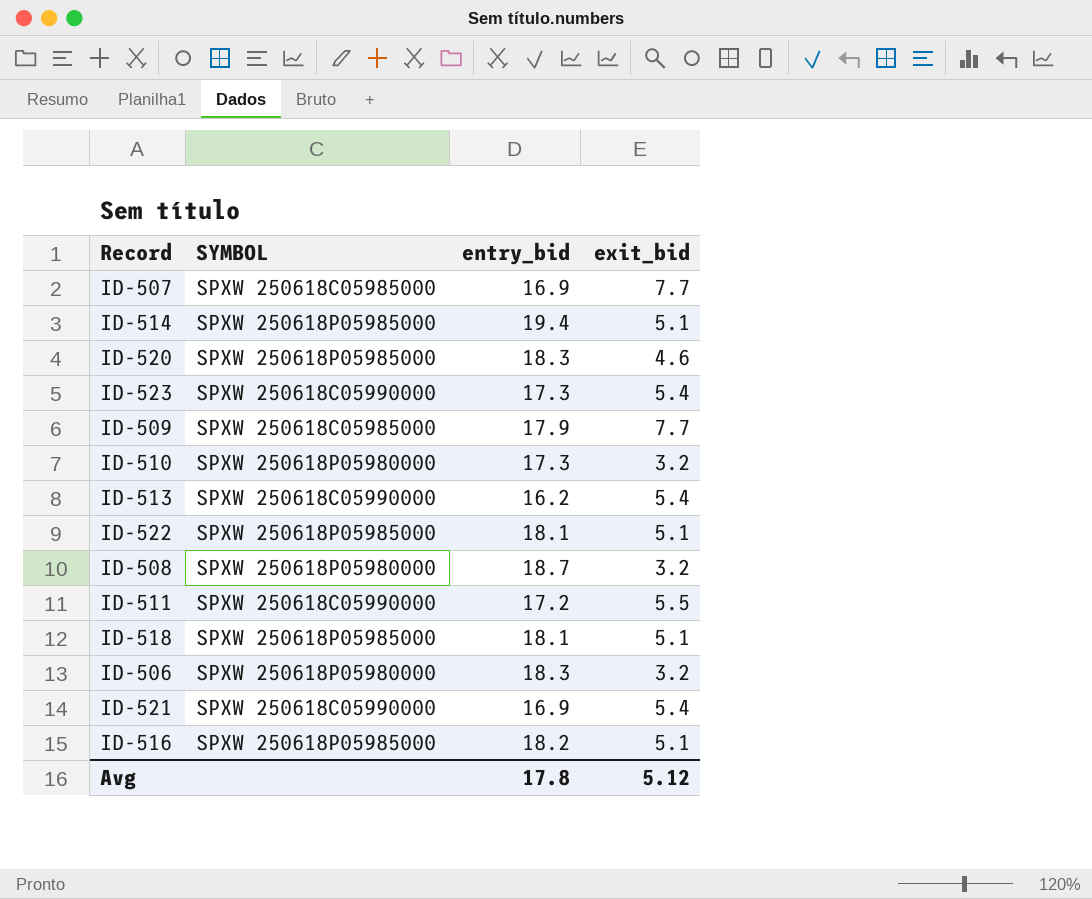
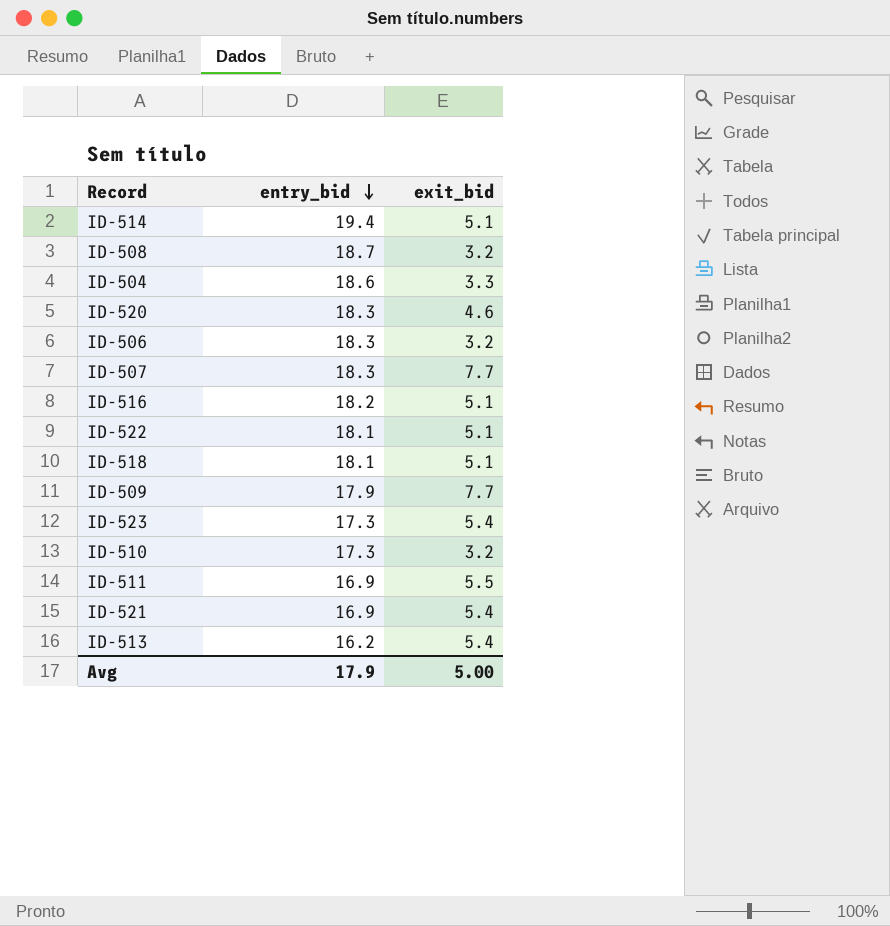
row order: none -> entry_bid descending
column SYMBOL | position: 2 -> none
row ID-504: none -> 18.6 | 3.3
ID-507 | entry_bid: 16.9 -> 18.3
ID-511 | entry_bid: 17.2 -> 16.9
Avg | entry_bid: 17.8 -> 17.9
Avg | exit_bid: 5.12 -> 5.00

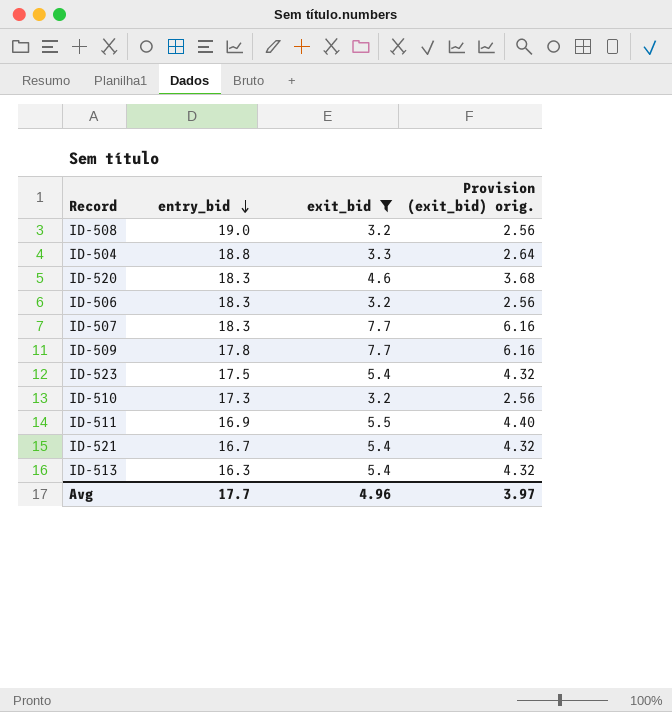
filter: none -> exit_bid != 5.1
column Provision (exit_bid) orig. | formula: none -> [exit_bid] * 0.8
ID-508 | entry_bid: 18.7 -> 19.0
ID-504 | entry_bid: 18.6 -> 18.8
ID-509 | entry_bid: 17.9 -> 17.8
ID-523 | entry_bid: 17.3 -> 17.5
ID-521 | entry_bid: 16.9 -> 16.7
ID-513 | entry_bid: 16.2 -> 16.3
Avg | entry_bid: 17.9 -> 17.7
Avg | exit_bid: 5.00 -> 4.96

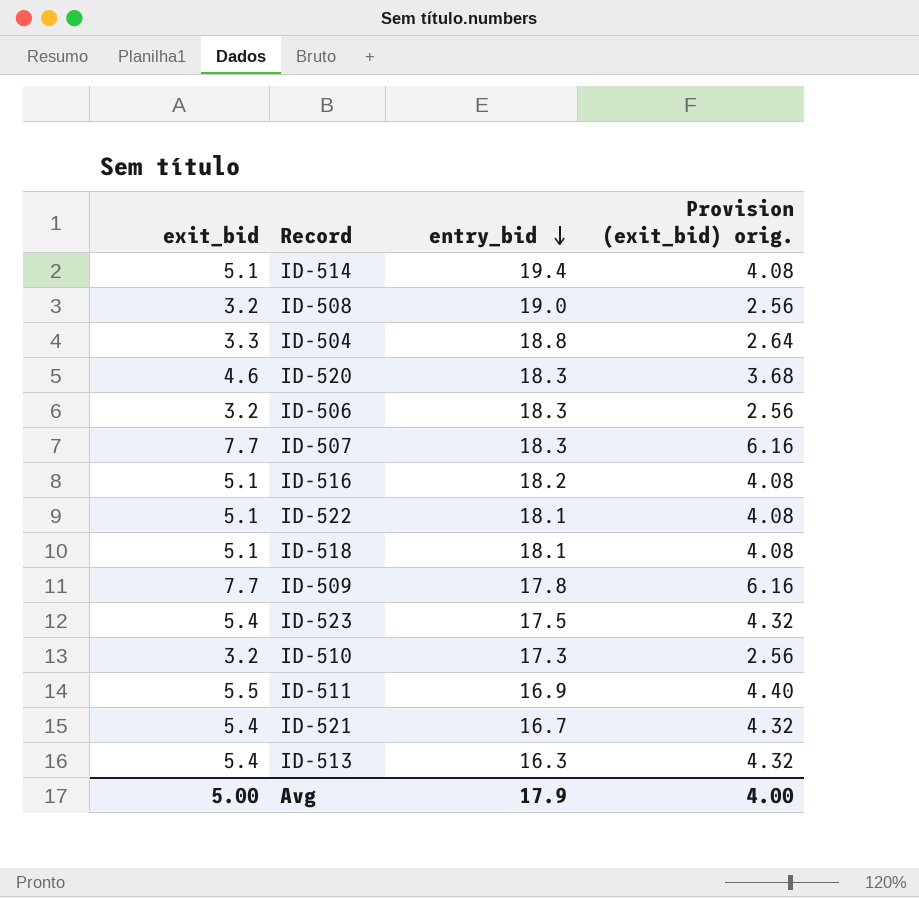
filter: exit_bid != 5.1 -> none
column exit_bid | position: 3 -> 1
Avg | exit_bid: 4.96 -> 5.00
Avg | entry_bid: 17.7 -> 17.9
Avg | Provision (exit_bid) orig.: 3.97 -> 4.00

